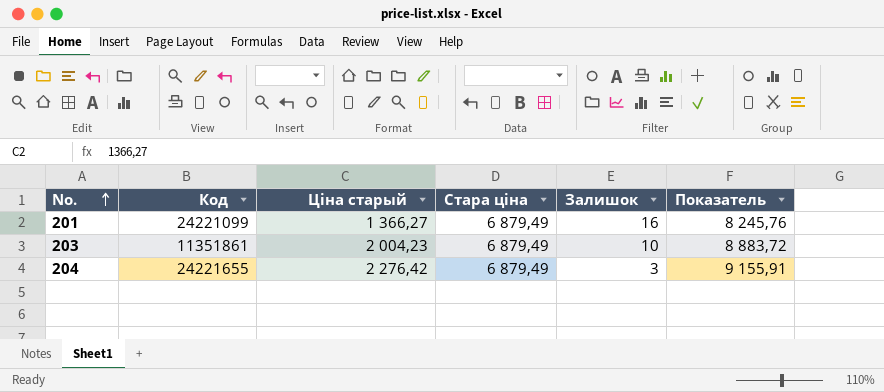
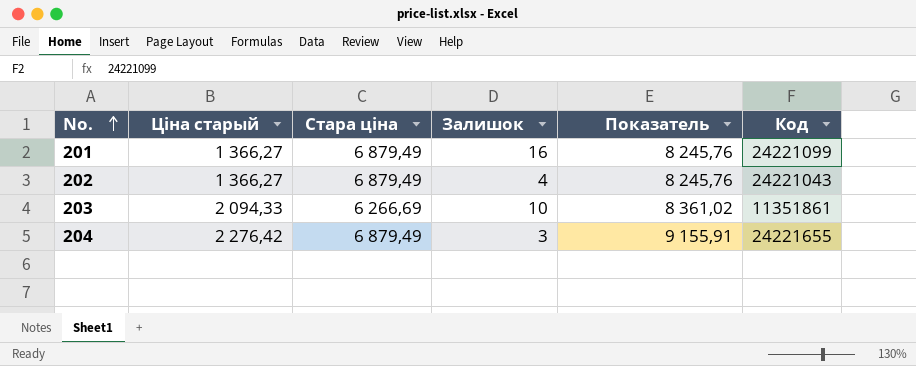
column Код | position: 2 -> 6
row 202: none -> 1 366,27 | 6 879,49 | 4 | 8 245,76 | 24221043
203 | Ціна старый: 2 004,23 -> 2 094,33
203 | Стара ціна: 6 879,49 -> 6 266,69
203 | Показатель: 8 883,72 -> 8 361,02

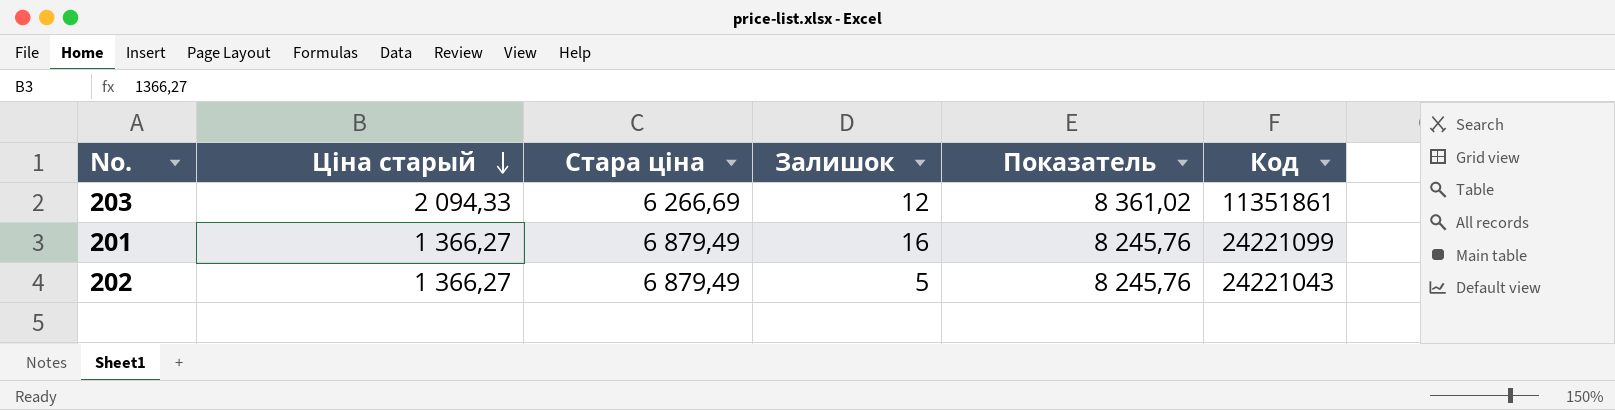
row order: No. ascending -> Ціна старый descending
row 204: 2 276,42 | 6 879,49 | 3 | 9 155,91 | 24221655 -> none
203 | Залишок: 10 -> 12
202 | Залишок: 4 -> 5

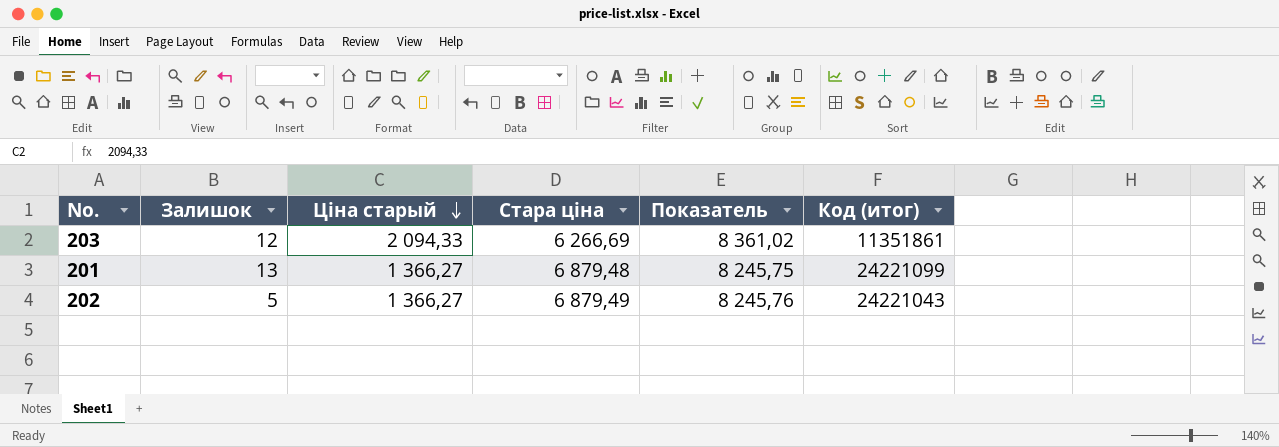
column Залишок | position: 4 -> 2
column name: Код -> Код (итог)
201 | Залишок: 16 -> 13
201 | Стара ціна: 6 879,49 -> 6 879,48
201 | Показатель: 8 245,76 -> 8 245,75

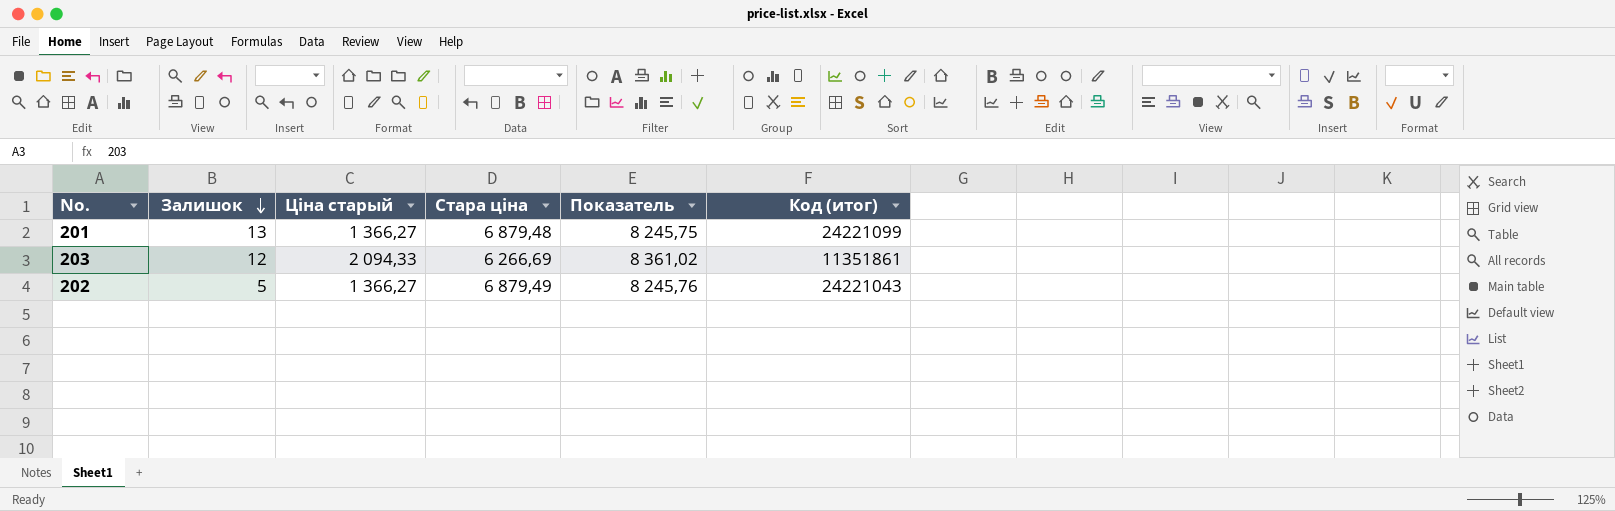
row order: Ціна старый descending -> Залишок descending

